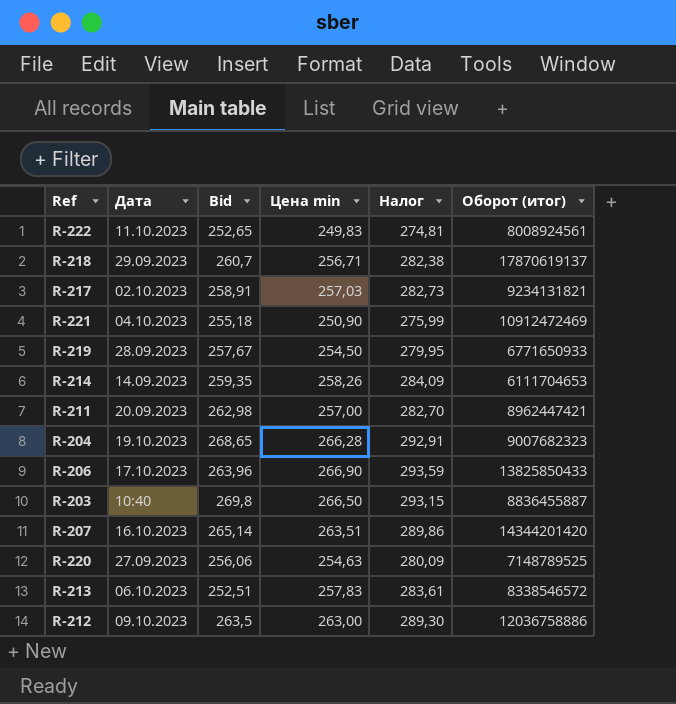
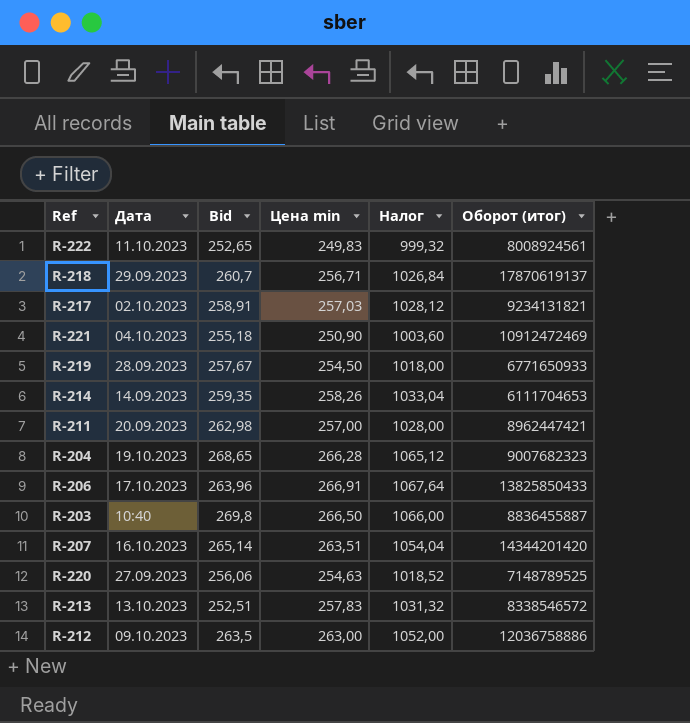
column Налог | formula: [Цена min] * 1,1 -> [Цена min] * 4
R-206 | Цена min: 266,90 -> 266,91
R-213 | Дата: 06.10.2023 -> 13.10.2023

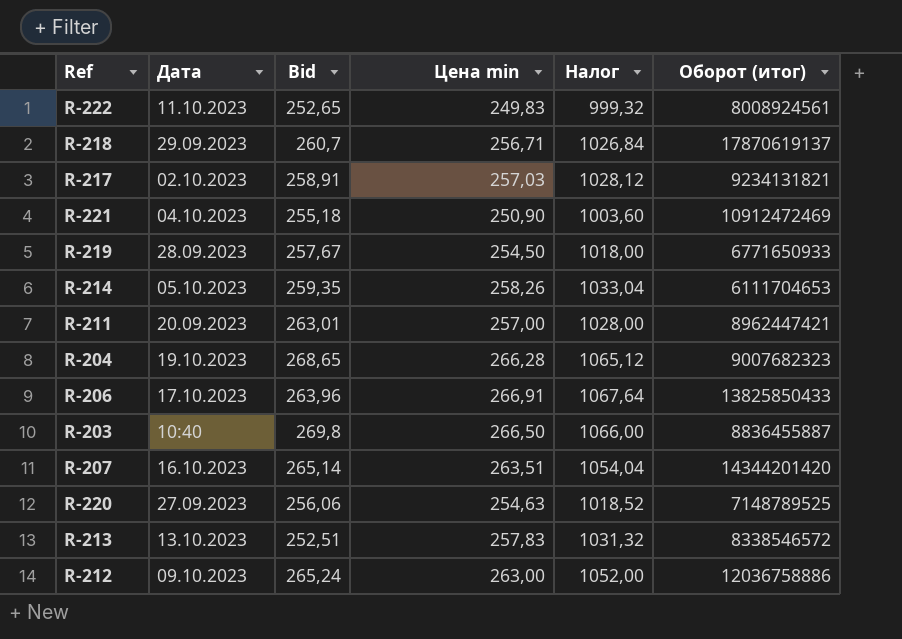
R-214 | Дата: 14.09.2023 -> 05.10.2023
R-211 | Bid: 262,98 -> 263,01
R-212 | Bid: 263,5 -> 265,24

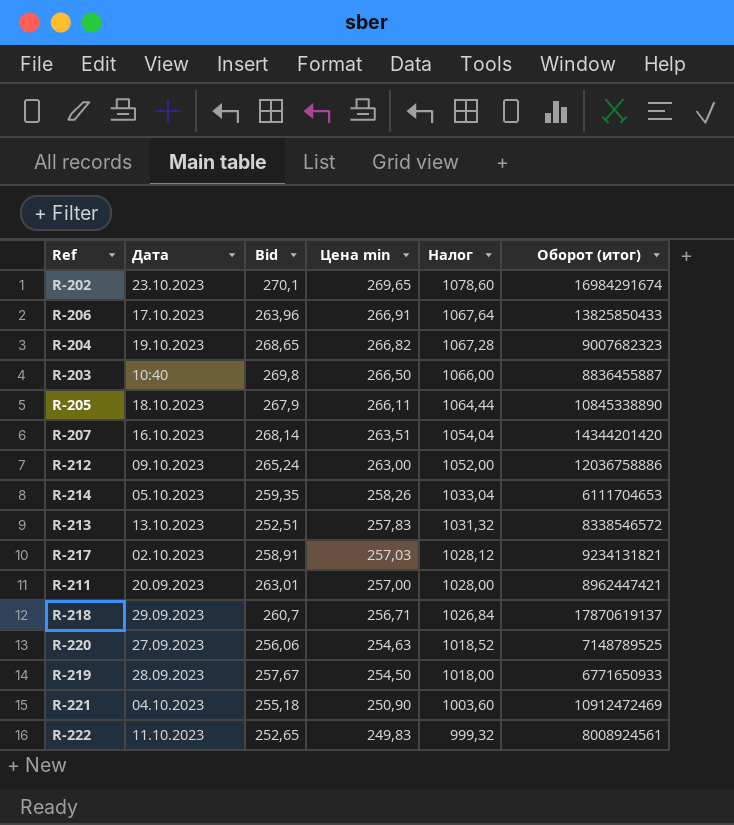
row order: none -> Цена min descending
row R-202: none -> 23.10.2023 | 270,1 | 269,65 | 1078,60 | 16984291674
R-204 | Цена min: 266,28 -> 266,82
R-204 | Налог: 1065,12 -> 1067,28
row R-205: none -> 18.10.2023 | 267,9 | 266,11 | 1064,44 | 10845338890
R-207 | Bid: 265,14 -> 268,14

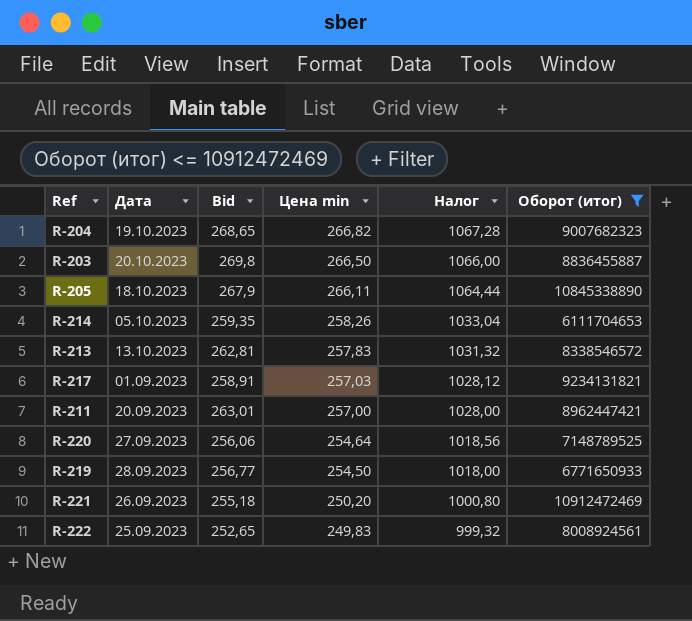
filter: none -> Оборот (итог) <= 10912472469
R-203 | Дата: 10:40 -> 20.10.2023
R-213 | Bid: 252,51 -> 262,81
R-217 | Дата: 02.10.2023 -> 01.09.2023
R-220 | Цена min: 254,63 -> 254,64
R-220 | Налог: 1018,52 -> 1018,56
R-219 | Bid: 257,67 -> 256,77
R-221 | Дата: 04.10.2023 -> 26.09.2023
R-221 | Цена min: 250,90 -> 250,20
R-221 | Налог: 1003,60 -> 1000,80
R-222 | Дата: 11.10.2023 -> 25.09.2023

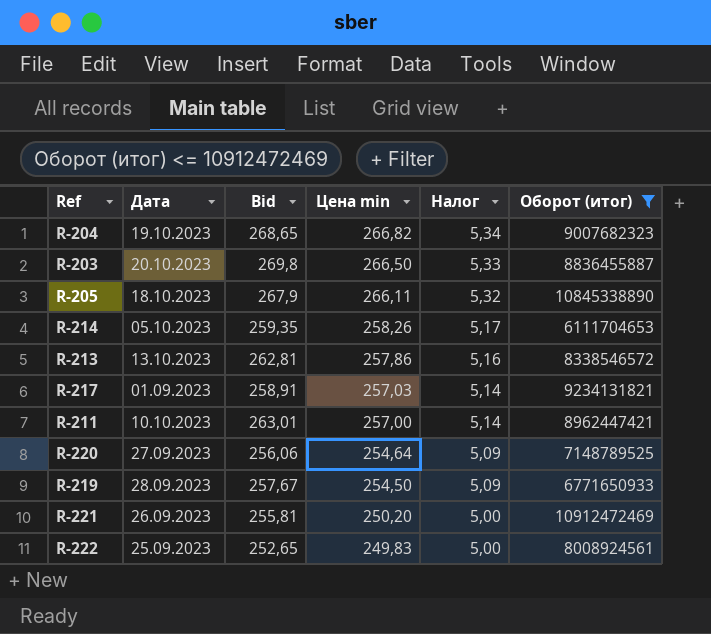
column Налог | formula: [Цена min] * 4 -> [Цена min] * 0,02
R-213 | Цена min: 257,83 -> 257,86
R-211 | Дата: 20.09.2023 -> 10.10.2023
R-219 | Bid: 256,77 -> 257,67
R-221 | Bid: 255,18 -> 255,81

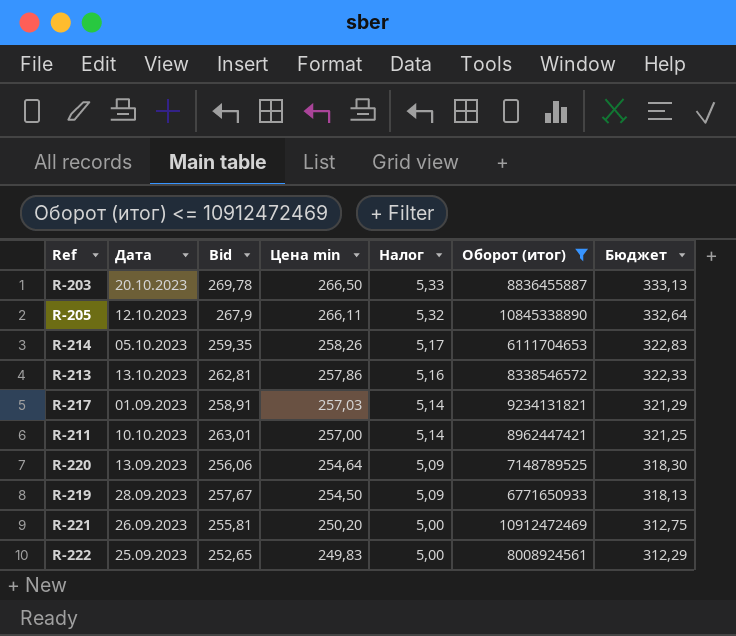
column Бюджет | formula: none -> [Цена min] * 1,25
row R-204: 19.10.2023 | 268,65 | 266,82 | 5,34 | 9007682323 -> none
R-203 | Bid: 269,8 -> 269,78
R-205 | Дата: 18.10.2023 -> 12.10.2023
R-220 | Дата: 27.09.2023 -> 13.09.2023

